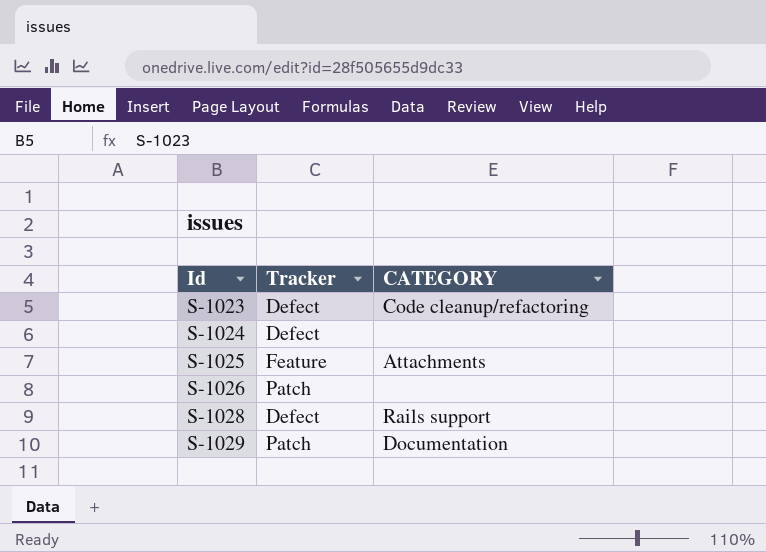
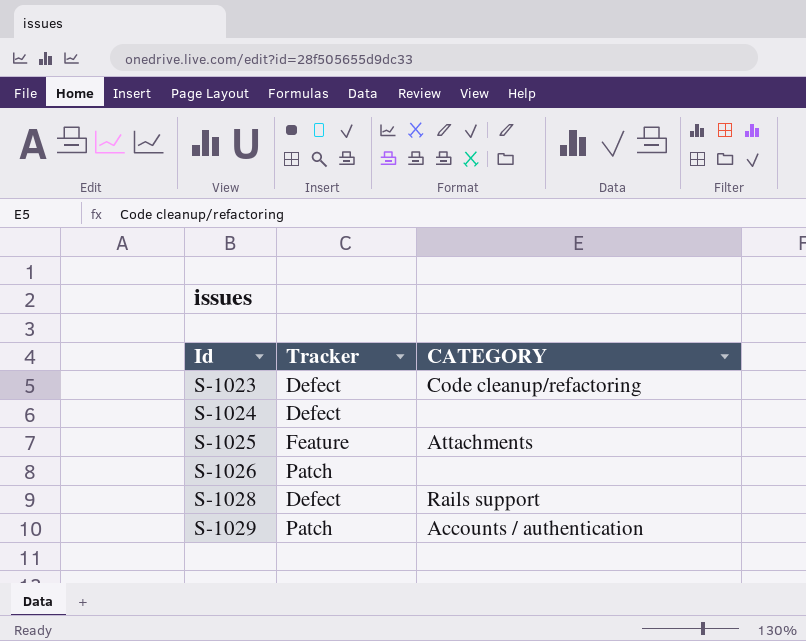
S-1029 | CATEGORY: Documentation -> Accounts / authentication

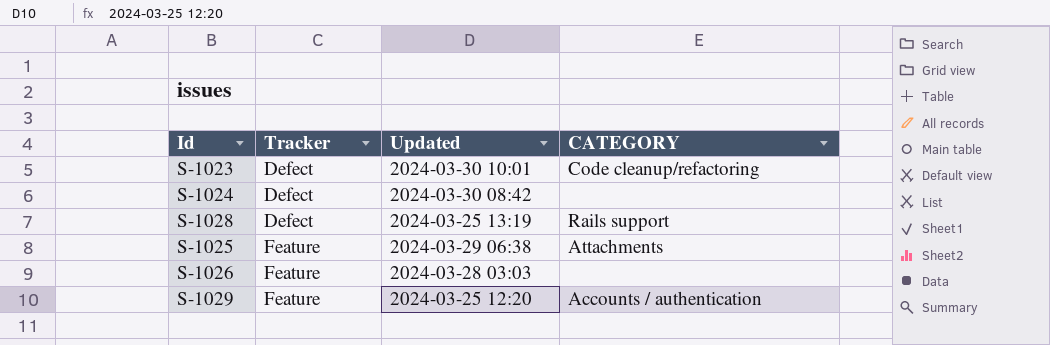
row order: Id ascending -> Tracker ascending
column Updated | position: none -> 3
S-1026 | Tracker: Patch -> Feature
S-1029 | Tracker: Patch -> Feature

